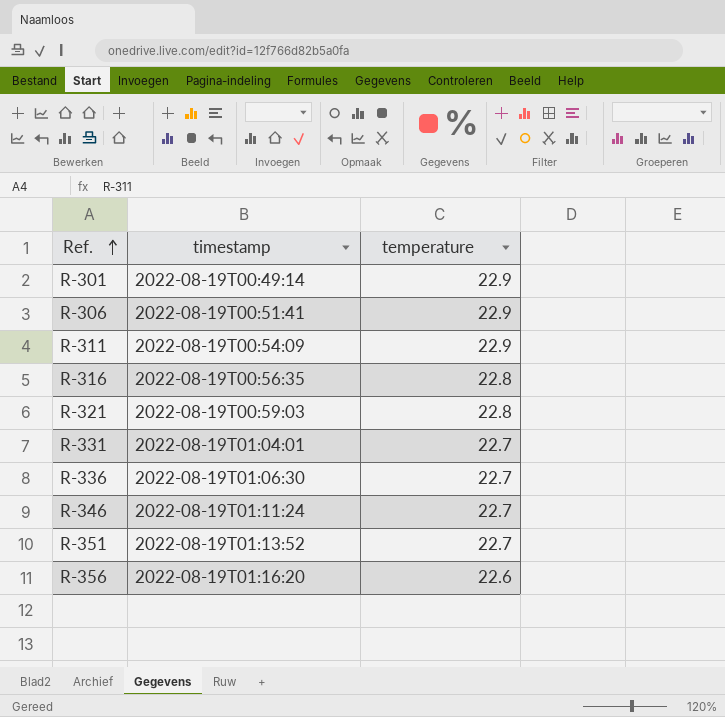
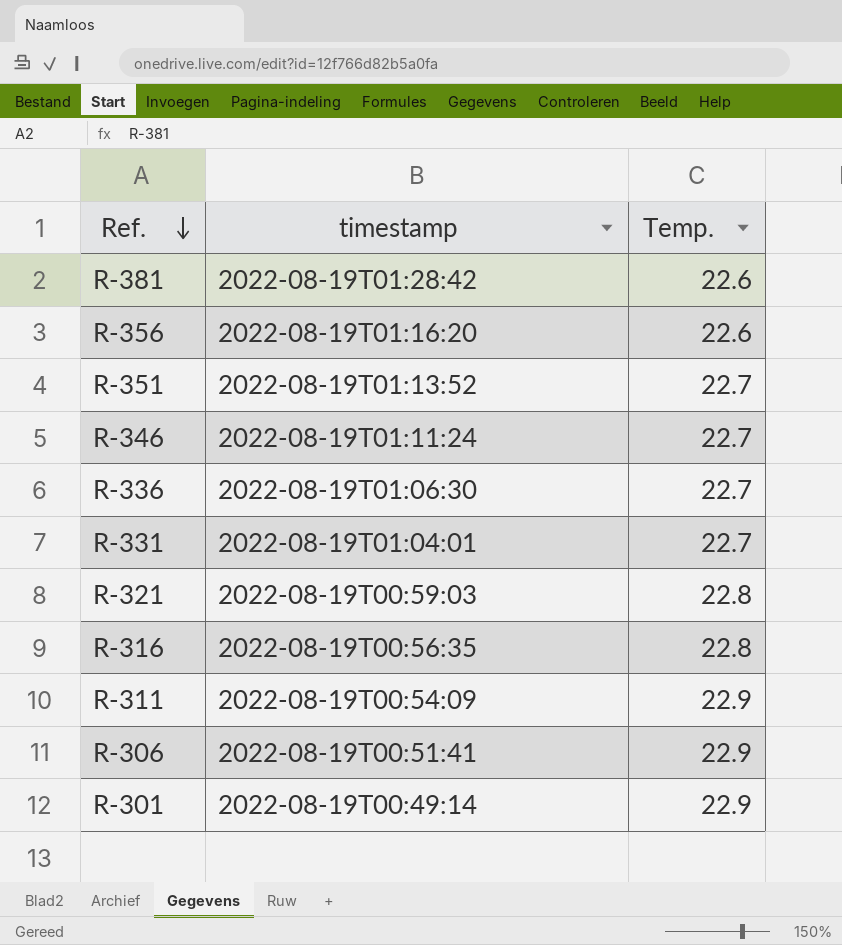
row order: Ref. ascending -> Ref. descending
column name: temperature -> Temp.
row R-381: none -> 2022-08-19T01:28:42 | 22.6

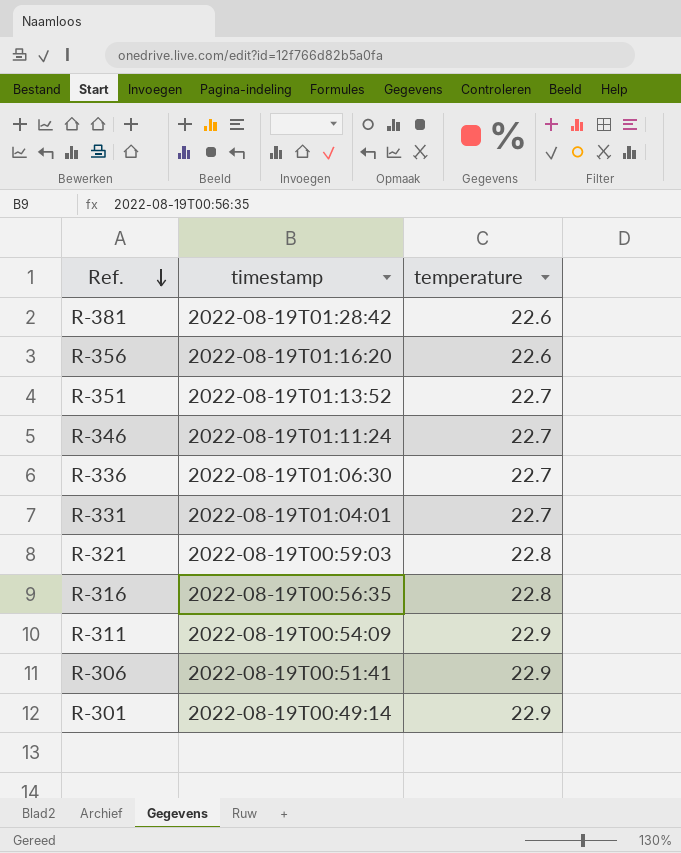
column name: Temp. -> temperature

